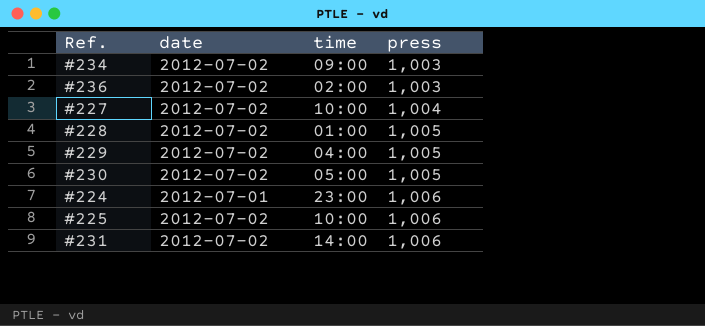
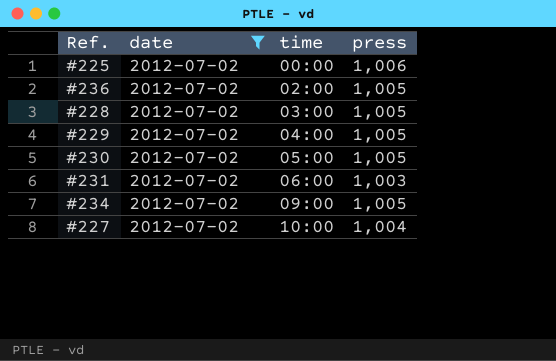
filter: none -> date = 2012-07-02
row order: press ascending -> time ascending
#225 | time: 10:00 -> 00:00
#236 | press: 1,003 -> 1,005
#228 | time: 01:00 -> 03:00
#231 | time: 14:00 -> 06:00
#231 | press: 1,006 -> 1,003
#234 | press: 1,003 -> 1,005

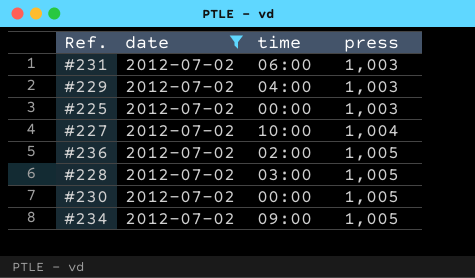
row order: time ascending -> press ascending
#229 | press: 1,005 -> 1,003
#225 | press: 1,006 -> 1,003
#230 | time: 05:00 -> 00:00

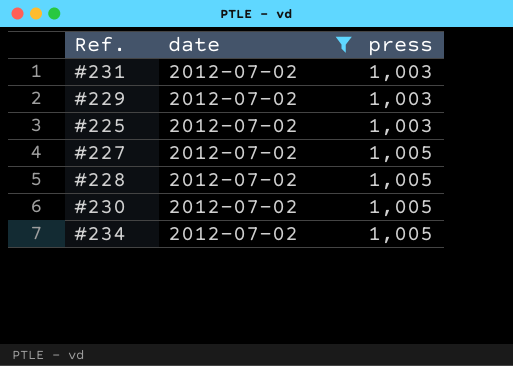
column time | position: 3 -> none
row #236: 2012-07-02 | 02:00 | 1,005 -> none
#227 | press: 1,004 -> 1,005

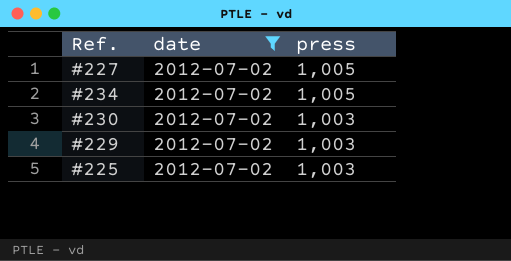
row order: press ascending -> press descending
row #231: 2012-07-02 | 1,003 -> none
row #228: 2012-07-02 | 1,005 -> none
#230 | press: 1,005 -> 1,003

